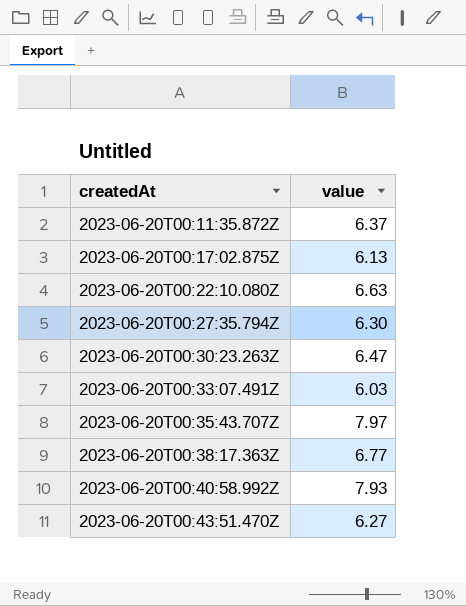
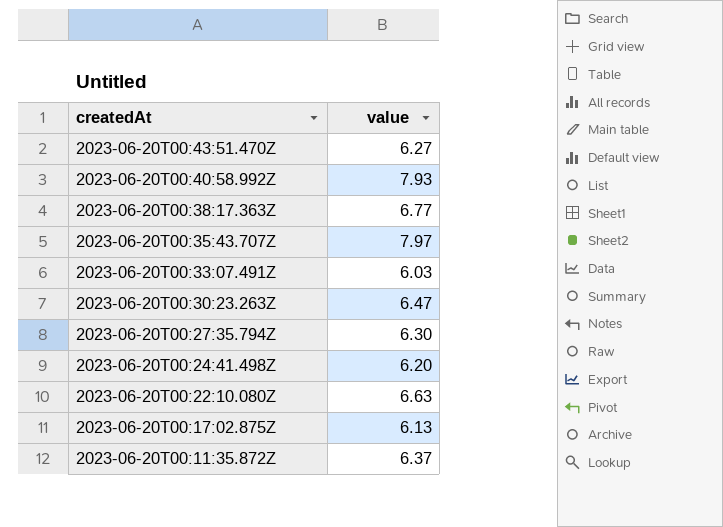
row order: createdAt ascending -> createdAt descending
row 2023-06-20T00:24:41.498Z: none -> 6.20

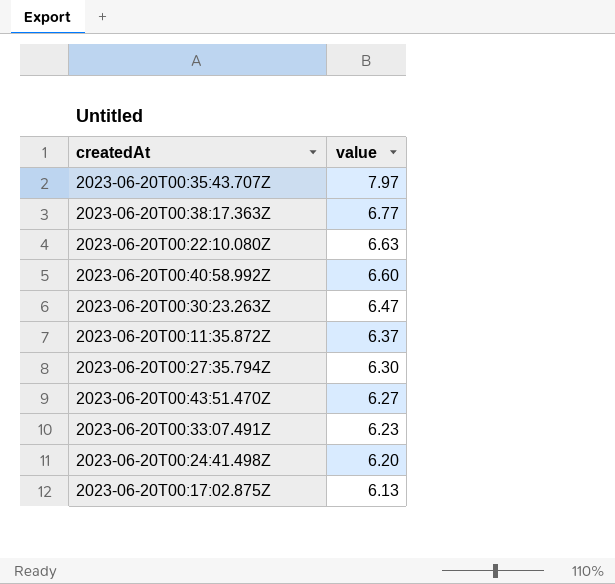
row order: createdAt descending -> value descending
2023-06-20T00:40:58.992Z | value: 7.93 -> 6.60
2023-06-20T00:33:07.491Z | value: 6.03 -> 6.23

